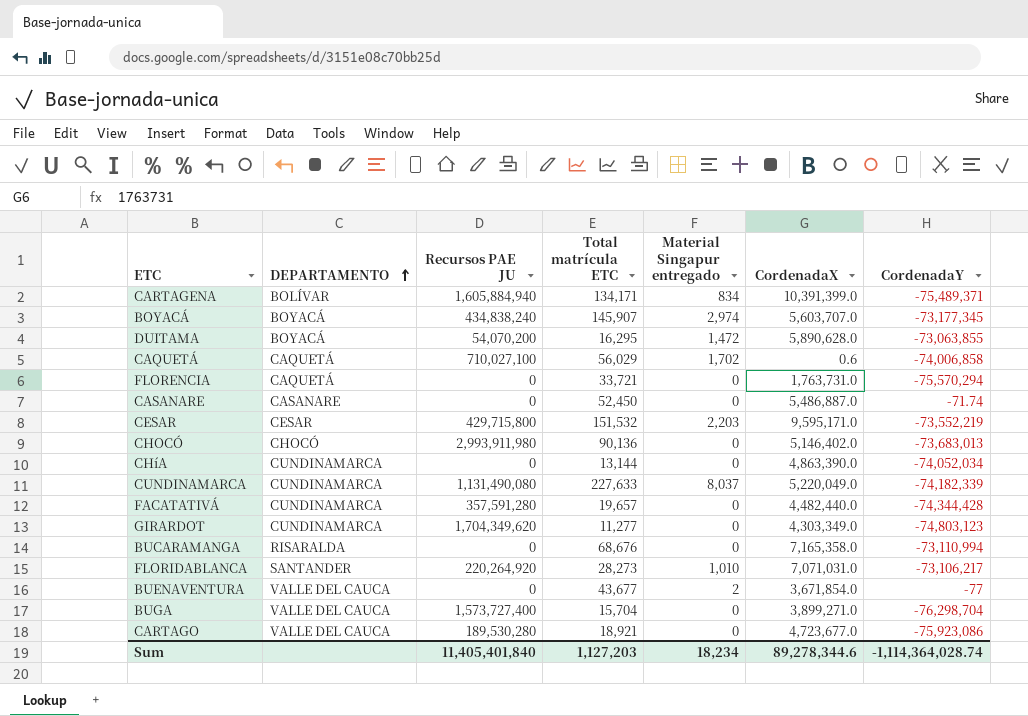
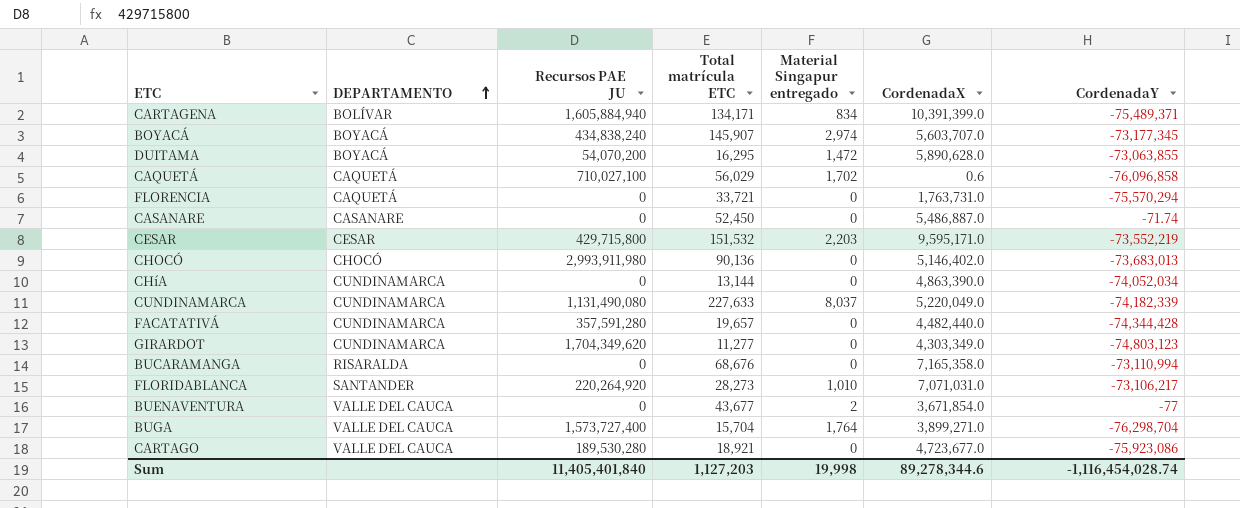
CAQUETÁ | CordenadaY: -74,006,858 -> -76,096,858
BUGA | Material Singapur entregado: 0 -> 1,764
Sum | Material Singapur entregado: 18,234 -> 19,998
Sum | CordenadaY: -1,114,364,028.74 -> -1,116,454,028.74

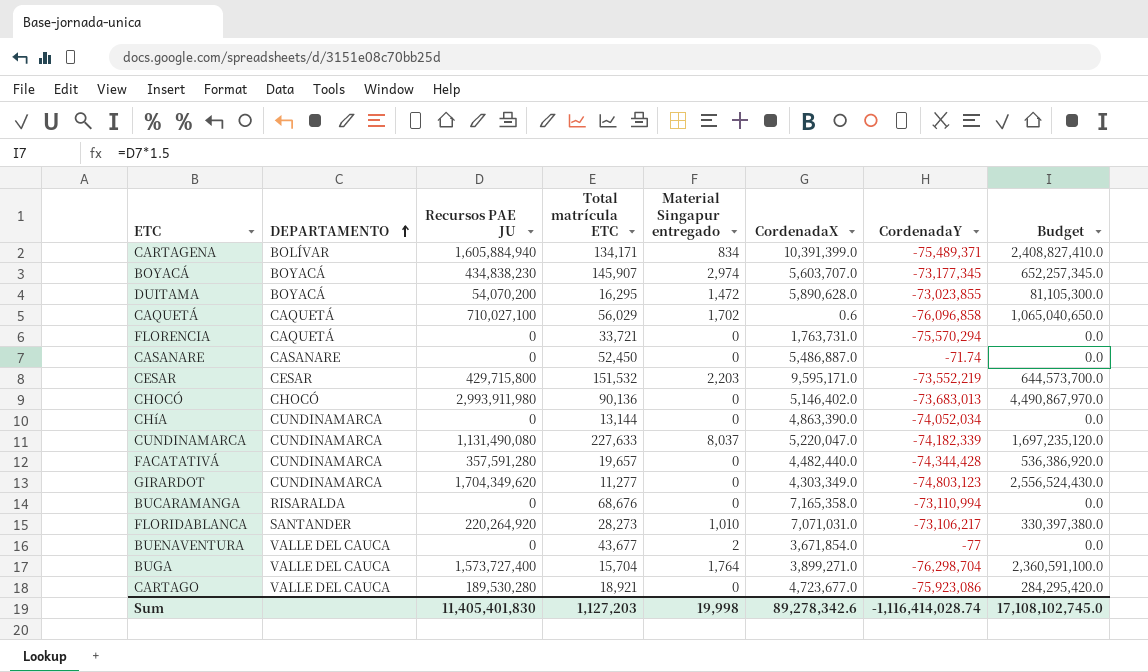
column Budget | formula: none -> [Recursos PAE JU] * 1.5
BOYACÁ | Recursos PAE JU: 434,838,240 -> 434,838,230
DUITAMA | CordenadaY: -73,063,855 -> -73,023,855
CUNDINAMARCA | CordenadaX: 5,220,049.0 -> 5,220,047.0
Sum | Recursos PAE JU: 11,405,401,840 -> 11,405,401,830
Sum | CordenadaX: 89,278,344.6 -> 89,278,342.6
Sum | CordenadaY: -1,116,454,028.74 -> -1,116,414,028.74

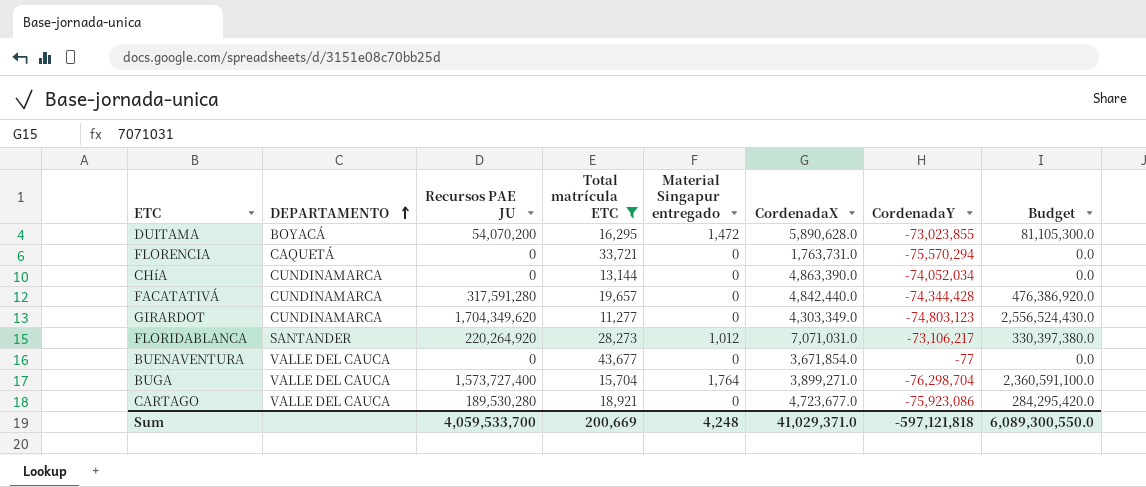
filter: none -> Total matrícula ETC <= 43,677
FACATATIVÁ | Recursos PAE JU: 357,591,280 -> 317,591,280
FACATATIVÁ | CordenadaX: 4,482,440.0 -> 4,842,440.0
FACATATIVÁ | Budget: 536,386,920.0 -> 476,386,920.0
FLORIDABLANCA | Material Singapur entregado: 1,010 -> 1,012
BUENAVENTURA | Material Singapur entregado: 2 -> 0
Sum | Recursos PAE JU: 11,405,401,830 -> 4,059,533,700
Sum | Total matrícula ETC: 1,127,203 -> 200,669
Sum | Material Singapur entregado: 19,998 -> 4,248
Sum | CordenadaX: 89,278,342.6 -> 41,029,371.0
Sum | CordenadaY: -1,116,414,028.74 -> -597,121,818
Sum | Budget: 17,108,102,745.0 -> 6,089,300,550.0

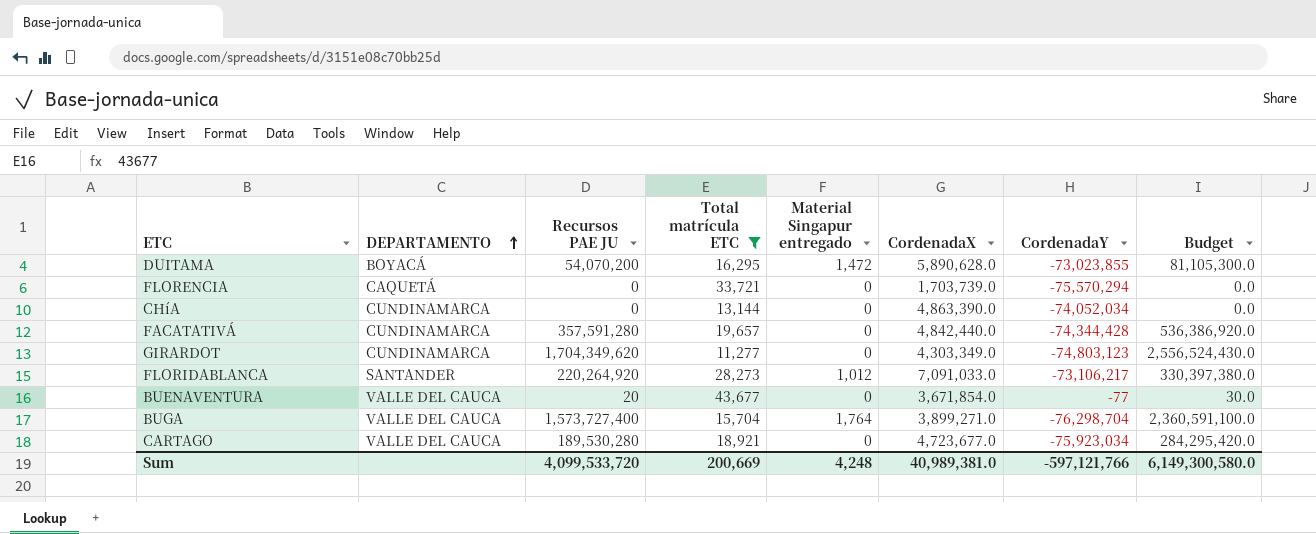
FLORENCIA | CordenadaX: 1,763,731.0 -> 1,703,739.0
FACATATIVÁ | Recursos PAE JU: 317,591,280 -> 357,591,280
FACATATIVÁ | Budget: 476,386,920.0 -> 536,386,920.0
FLORIDABLANCA | CordenadaX: 7,071,031.0 -> 7,091,033.0
BUENAVENTURA | Recursos PAE JU: 0 -> 20
BUENAVENTURA | Budget: 0.0 -> 30.0
CARTAGO | CordenadaY: -75,923,086 -> -75,923,034
Sum | Recursos PAE JU: 4,059,533,700 -> 4,099,533,720
Sum | CordenadaX: 41,029,371.0 -> 40,989,381.0
Sum | CordenadaY: -597,121,818 -> -597,121,766
Sum | Budget: 6,089,300,550.0 -> 6,149,300,580.0

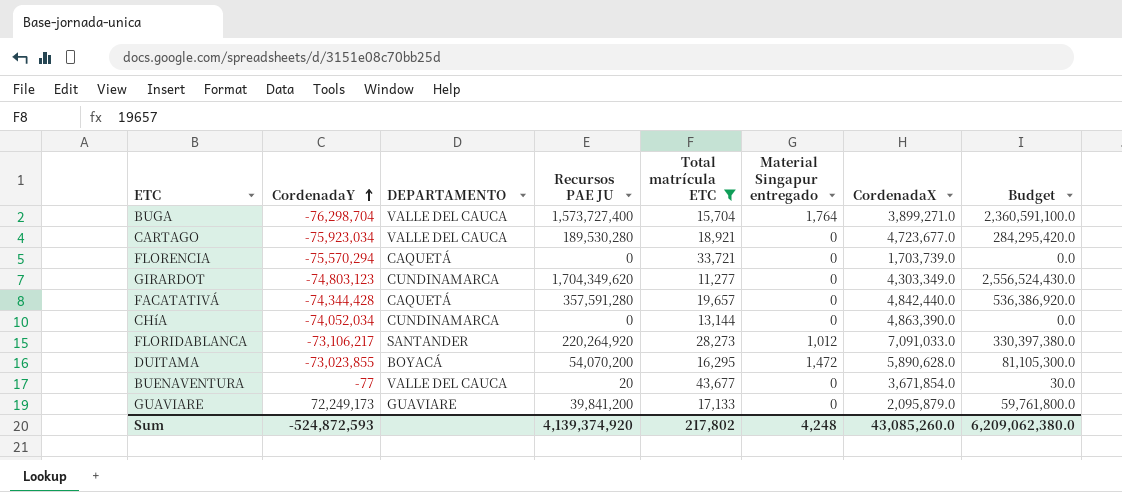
row order: DEPARTAMENTO ascending -> CordenadaY ascending
column CordenadaY | position: 7 -> 2
FACATATIVÁ | DEPARTAMENTO: CUNDINAMARCA -> CAQUETÁ
row GUAVIARE: none -> 72,249,173 | GUAVIARE | 39,841,200 | 17,133 | 0 | 2,095,879.0 | 59,761,800.0
Sum | CordenadaY: -597,121,766 -> -524,872,593
Sum | Recursos PAE JU: 4,099,533,720 -> 4,139,374,920
Sum | Total matrícula ETC: 200,669 -> 217,802
Sum | CordenadaX: 40,989,381.0 -> 43,085,260.0
Sum | Budget: 6,149,300,580.0 -> 6,209,062,380.0

